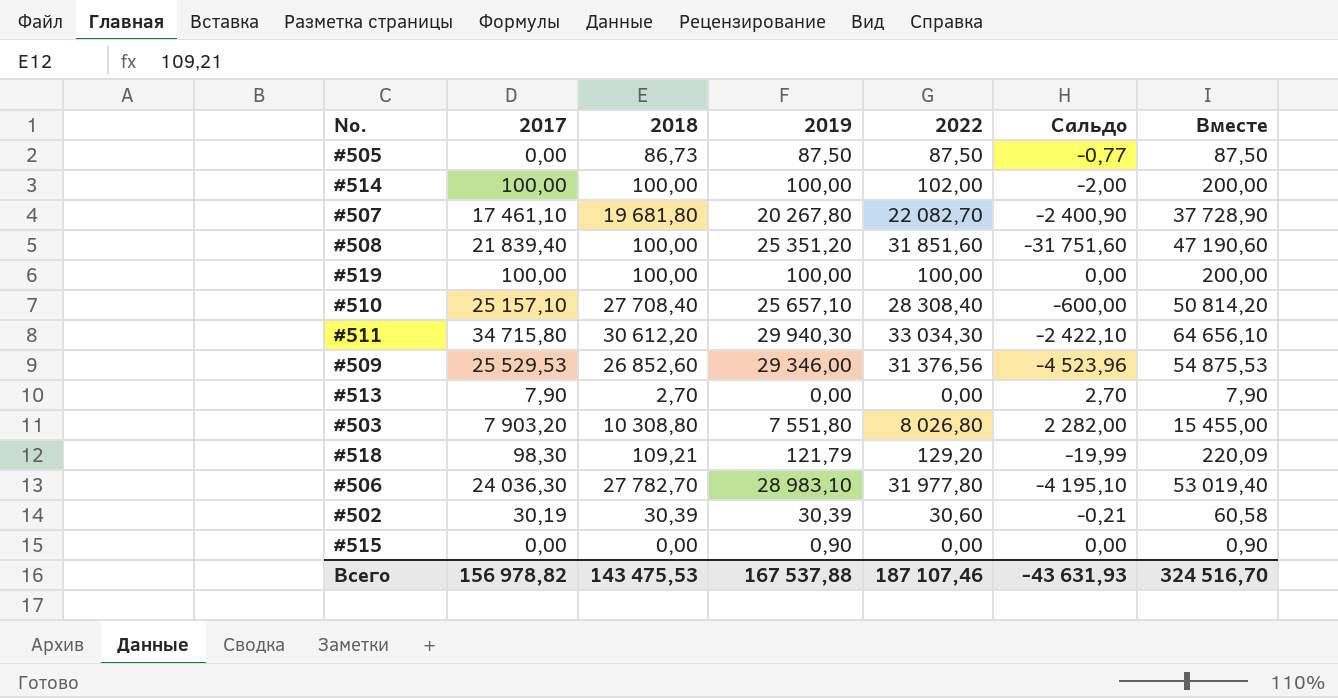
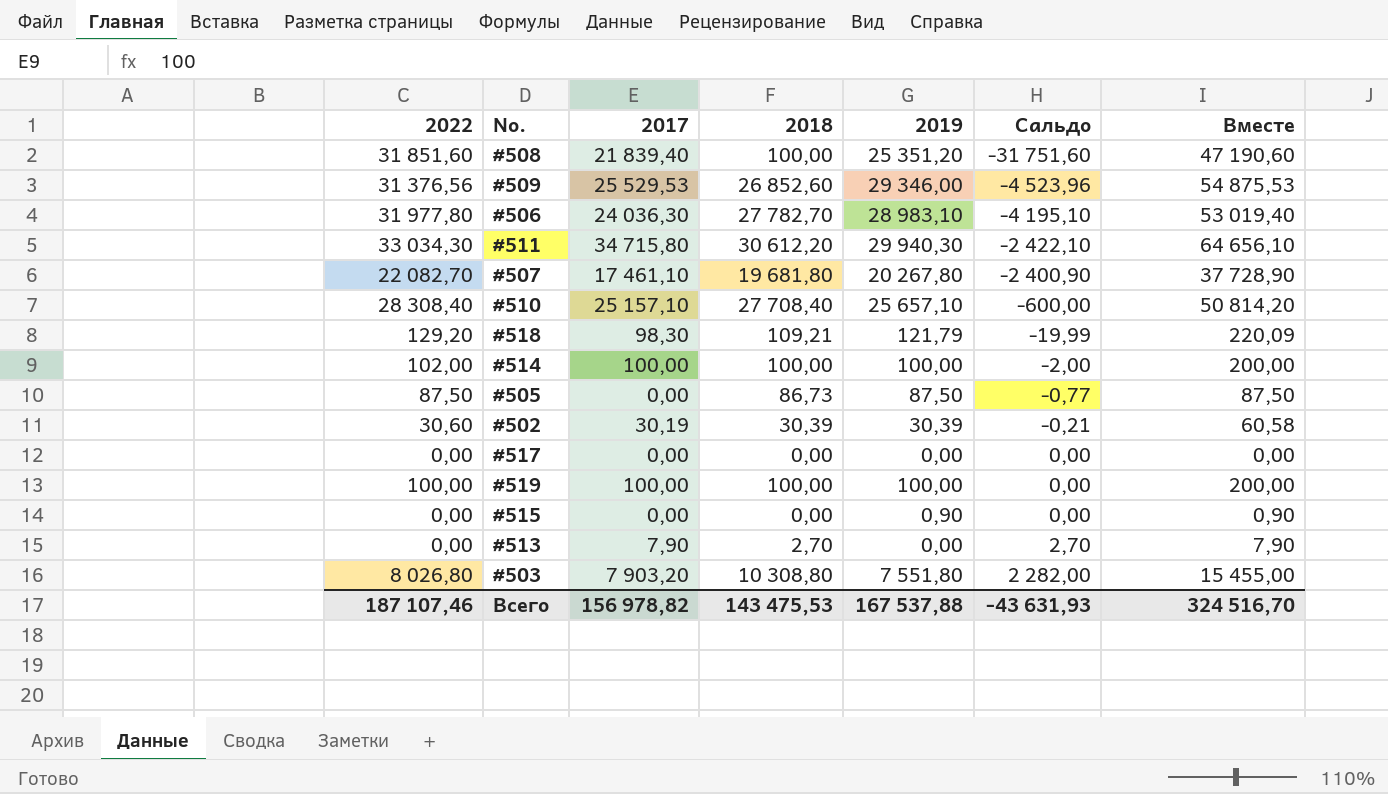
row order: none -> Сальдо ascending
column 2022 | position: 5 -> 1
row #517: none -> 0,00 | 0,00 | 0,00 | 0,00 | 0,00 | 0,00

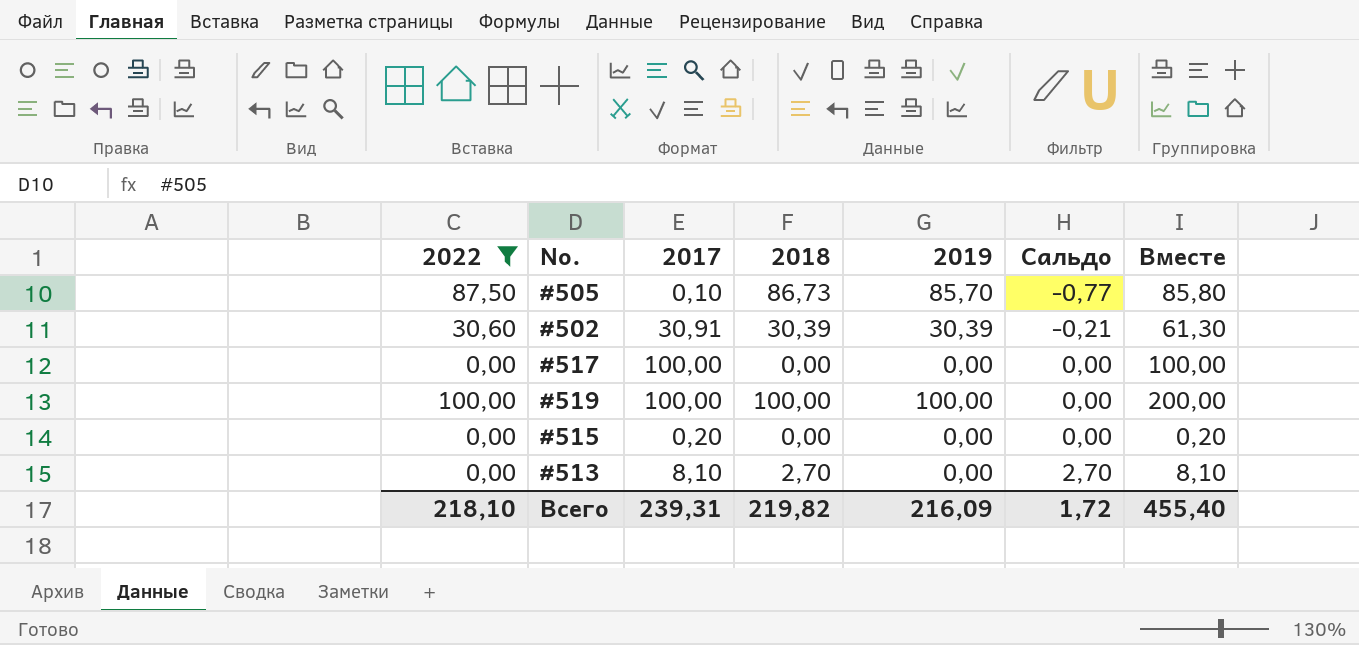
filter: none -> 2022 <= 100,00
#505 | 2017: 0,00 -> 0,10
#505 | 2019: 87,50 -> 85,70
#505 | Вместе: 87,50 -> 85,80
#502 | 2017: 30,19 -> 30,91
#502 | Вместе: 60,58 -> 61,30
#517 | 2017: 0,00 -> 100,00
#517 | Вместе: 0,00 -> 100,00
#515 | 2017: 0,00 -> 0,20
#515 | 2019: 0,90 -> 0,00
#515 | Вместе: 0,90 -> 0,20
#513 | 2017: 7,90 -> 8,10
#513 | Вместе: 7,90 -> 8,10
Всего | 2022: 187 107,46 -> 218,10
Всего | 2017: 156 978,82 -> 239,31
Всего | 2018: 143 475,53 -> 219,82
Всего | 2019: 167 537,88 -> 216,09
Всего | Сальдо: -43 631,93 -> 1,72
Всего | Вместе: 324 516,70 -> 455,40

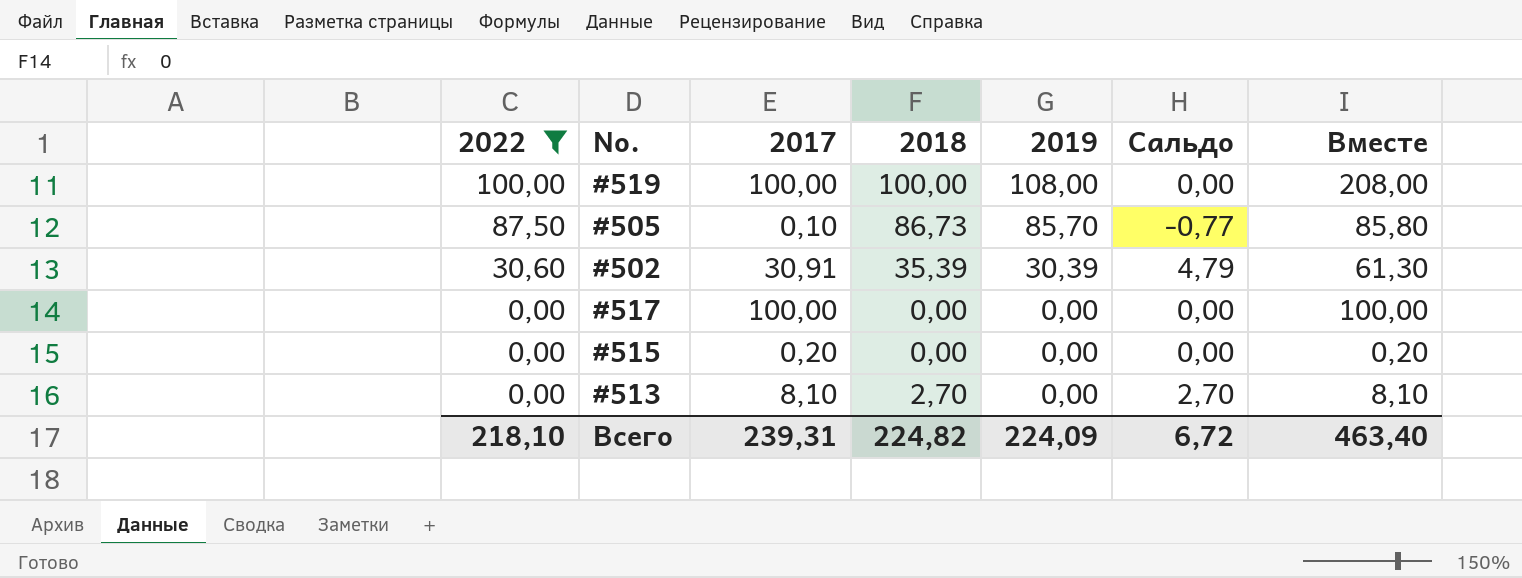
row order: Сальдо ascending -> 2022 descending
#519 | 2019: 100,00 -> 108,00
#519 | Вместе: 200,00 -> 208,00
#502 | 2018: 30,39 -> 35,39
#502 | Сальдо: -0,21 -> 4,79
Всего | 2018: 219,82 -> 224,82
Всего | 2019: 216,09 -> 224,09
Всего | Сальдо: 1,72 -> 6,72
Всего | Вместе: 455,40 -> 463,40

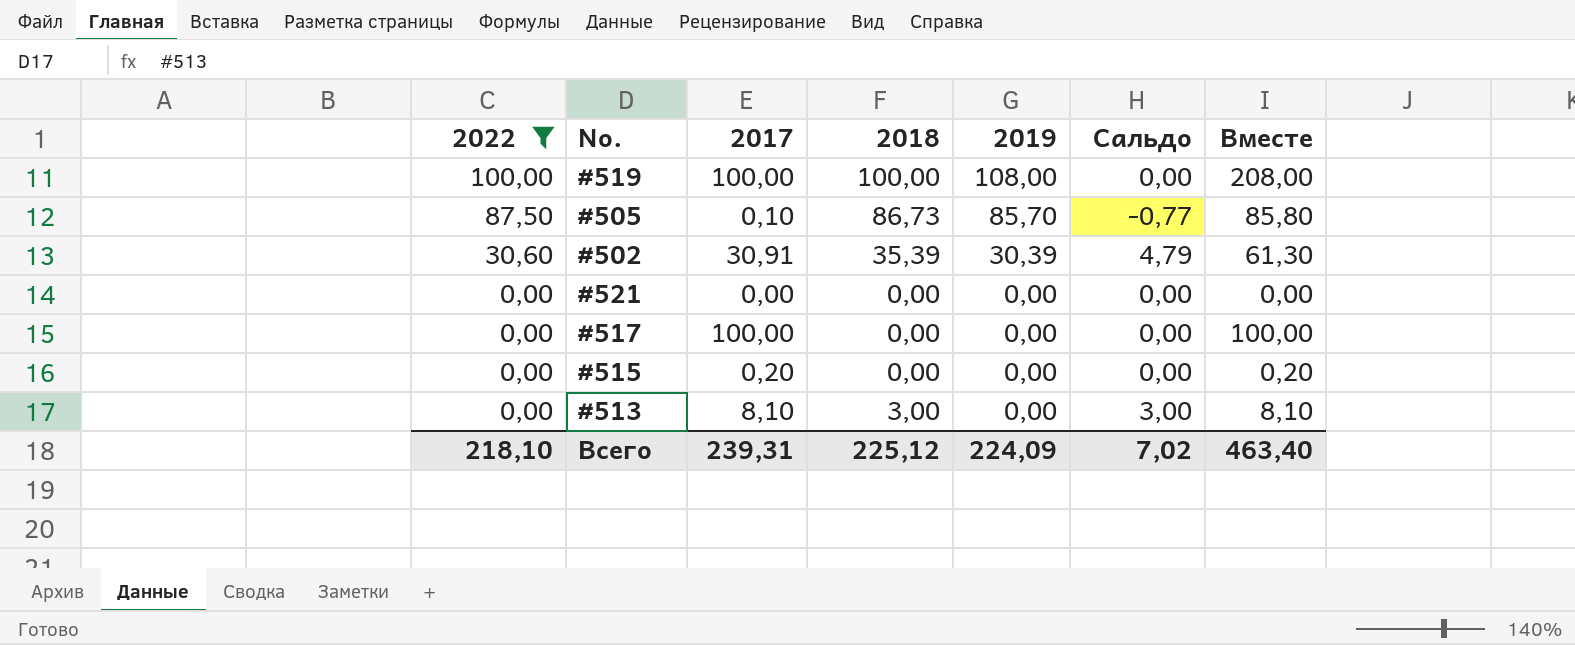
row #521: none -> 0,00 | 0,00 | 0,00 | 0,00 | 0,00 | 0,00
#513 | 2018: 2,70 -> 3,00
#513 | Сальдо: 2,70 -> 3,00
Всего | 2018: 224,82 -> 225,12
Всего | Сальдо: 6,72 -> 7,02

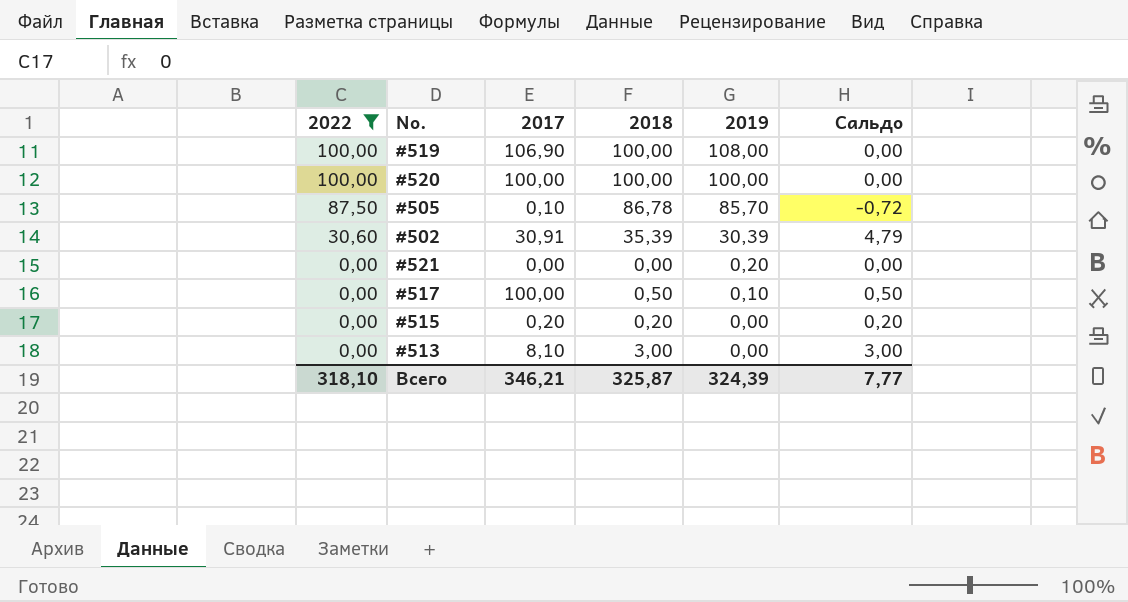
column Вместе | formula: [2017] + [2019] -> none
#519 | 2017: 100,00 -> 106,90
row #520: none -> 100,00 | 100,00 | 100,00 | 100,00 | 0,00
#505 | 2018: 86,73 -> 86,78
#505 | Сальдо: -0,77 -> -0,72
#521 | 2019: 0,00 -> 0,20
#517 | 2018: 0,00 -> 0,50
#517 | 2019: 0,00 -> 0,10
#517 | Сальдо: 0,00 -> 0,50
#515 | 2018: 0,00 -> 0,20
#515 | Сальдо: 0,00 -> 0,20
Всего | 2022: 218,10 -> 318,10
Всего | 2017: 239,31 -> 346,21
Всего | 2018: 225,12 -> 325,87
Всего | 2019: 224,09 -> 324,39
Всего | Сальдо: 7,02 -> 7,77

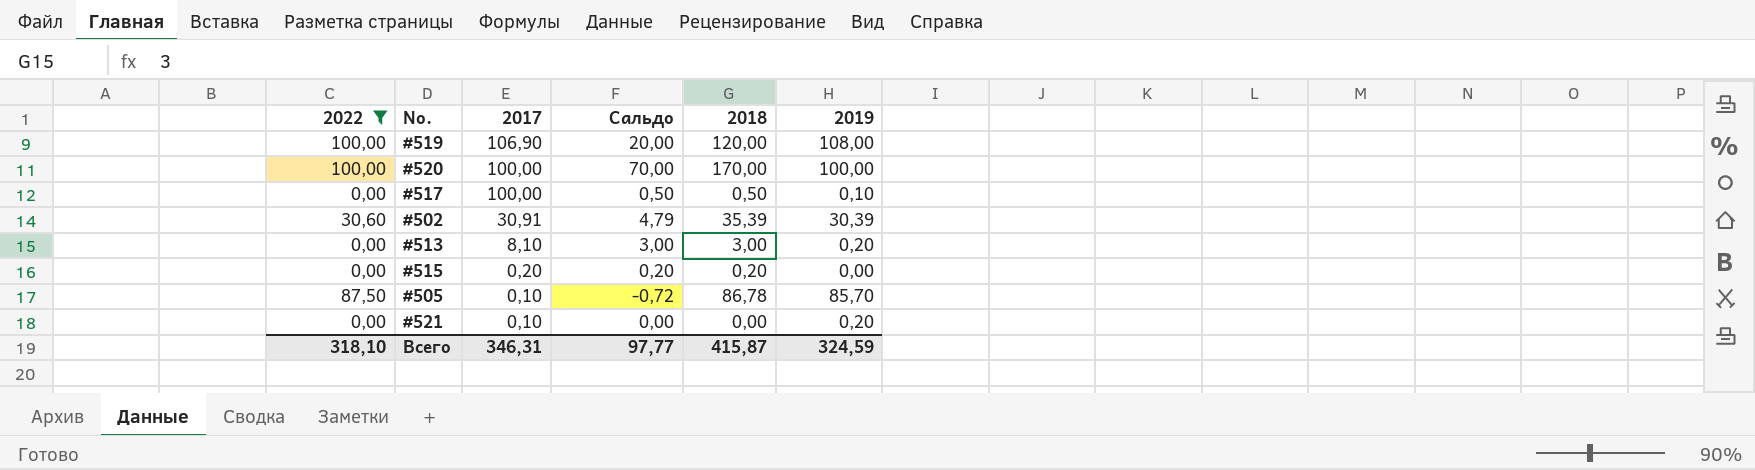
row order: 2022 descending -> 2017 descending
column Сальдо | position: 6 -> 4
#519 | Сальдо: 0,00 -> 20,00
#519 | 2018: 100,00 -> 120,00
#520 | Сальдо: 0,00 -> 70,00
#520 | 2018: 100,00 -> 170,00
#513 | 2019: 0,00 -> 0,20
#521 | 2017: 0,00 -> 0,10
Всего | 2017: 346,21 -> 346,31
Всего | Сальдо: 7,77 -> 97,77
Всего | 2018: 325,87 -> 415,87
Всего | 2019: 324,39 -> 324,59

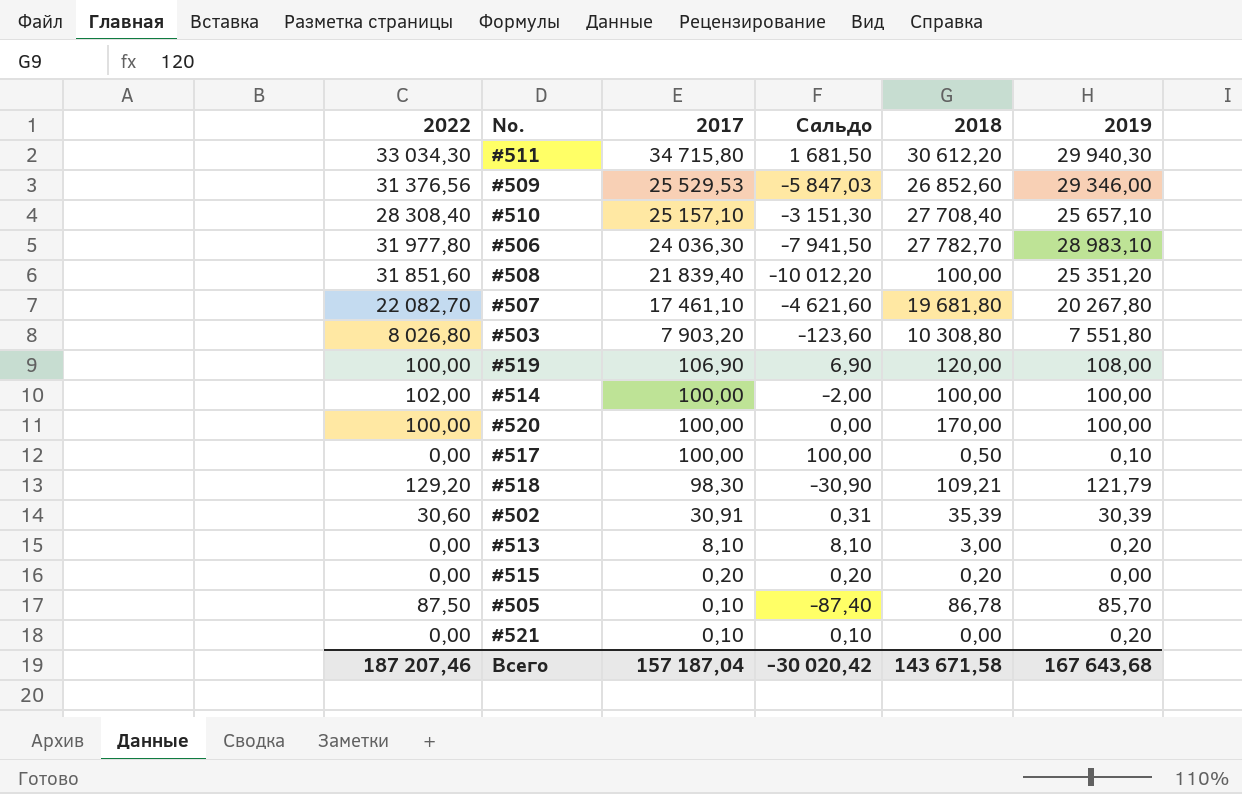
filter: 2022 <= 100,00 -> none
column Сальдо | formula: [2018] - [2022] -> [2017] - [2022]
Всего | 2022: 318,10 -> 187 207,46
Всего | 2017: 346,31 -> 157 187,04
Всего | Сальдо: 97,77 -> -30 020,42
Всего | 2018: 415,87 -> 143 671,58
Всего | 2019: 324,59 -> 167 643,68

